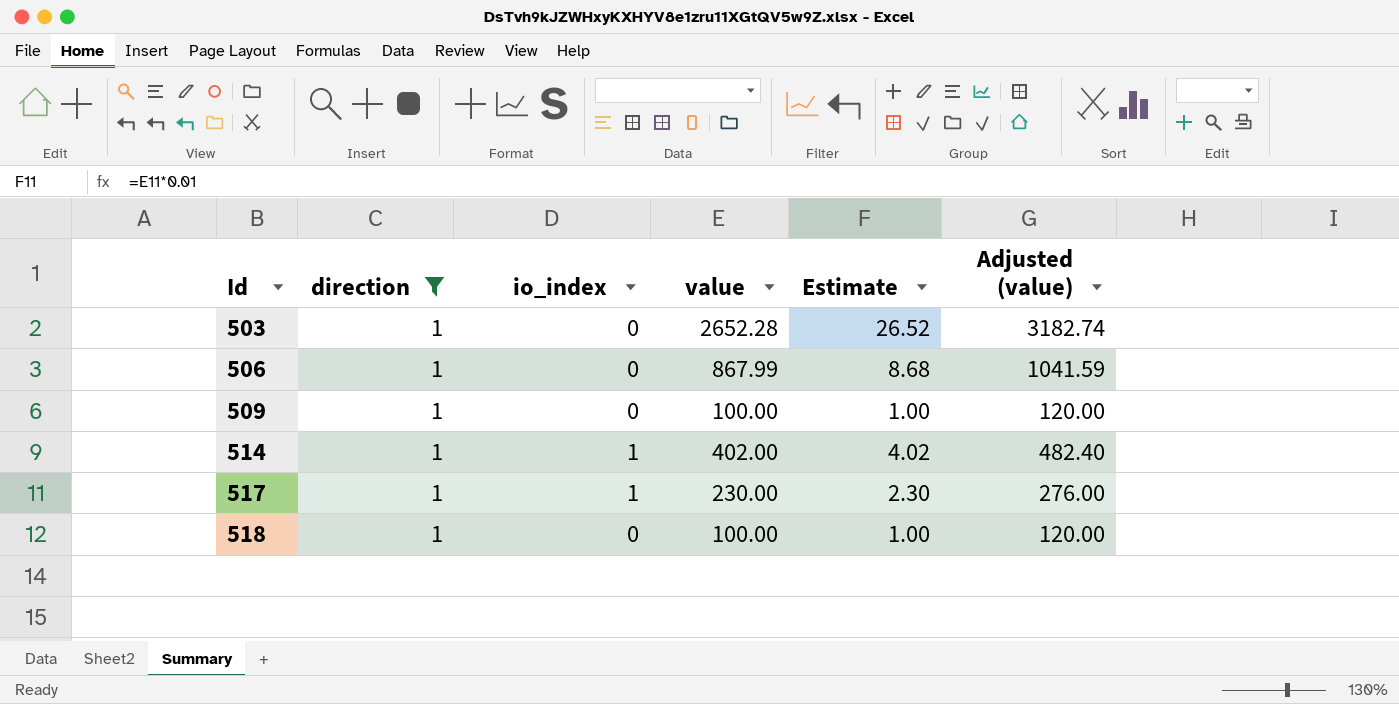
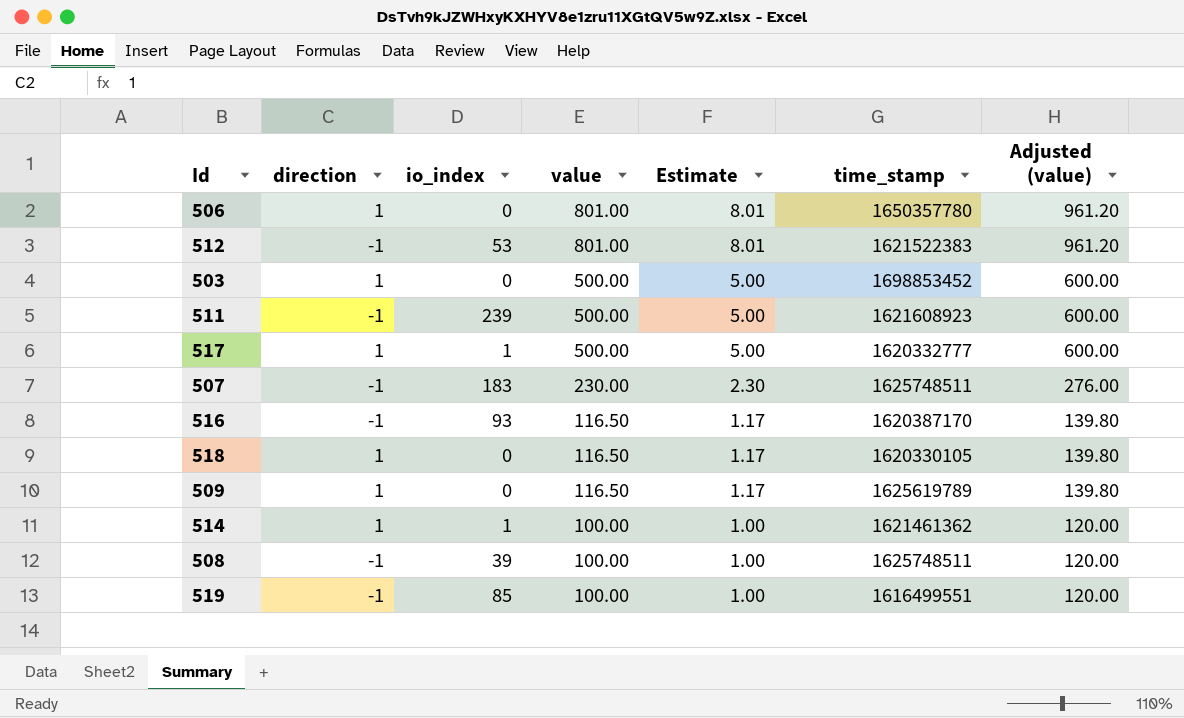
filter: direction = 1 -> none
row order: Id ascending -> value descending
column time_stamp | position: none -> 6
506 | value: 867.99 -> 801.00
506 | Estimate: 8.68 -> 8.01
506 | Adjusted (value): 1041.59 -> 961.20
503 | value: 2652.28 -> 500.00
503 | Estimate: 26.52 -> 5.00
503 | Adjusted (value): 3182.74 -> 600.00
517 | value: 230.00 -> 500.00
517 | Estimate: 2.30 -> 5.00
517 | Adjusted (value): 276.00 -> 600.00
518 | value: 100.00 -> 116.50
518 | Estimate: 1.00 -> 1.17
518 | Adjusted (value): 120.00 -> 139.80
509 | value: 100.00 -> 116.50
509 | Estimate: 1.00 -> 1.17
509 | Adjusted (value): 120.00 -> 139.80
514 | value: 402.00 -> 100.00
514 | Estimate: 4.02 -> 1.00
514 | Adjusted (value): 482.40 -> 120.00

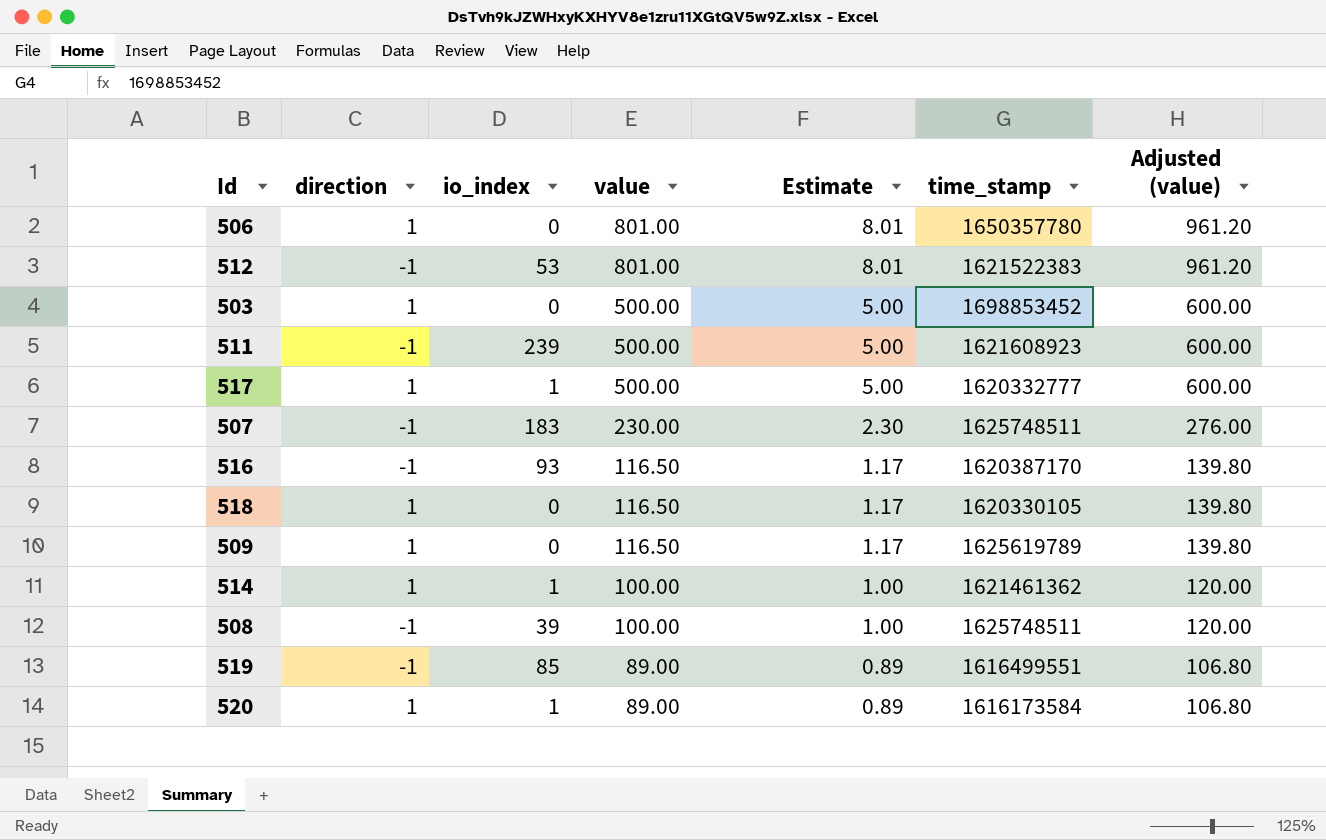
519 | value: 100.00 -> 89.00
519 | Estimate: 1.00 -> 0.89
519 | Adjusted (value): 120.00 -> 106.80
row 520: none -> 1 | 1 | 89.00 | 0.89 | 1616173584 | 106.80

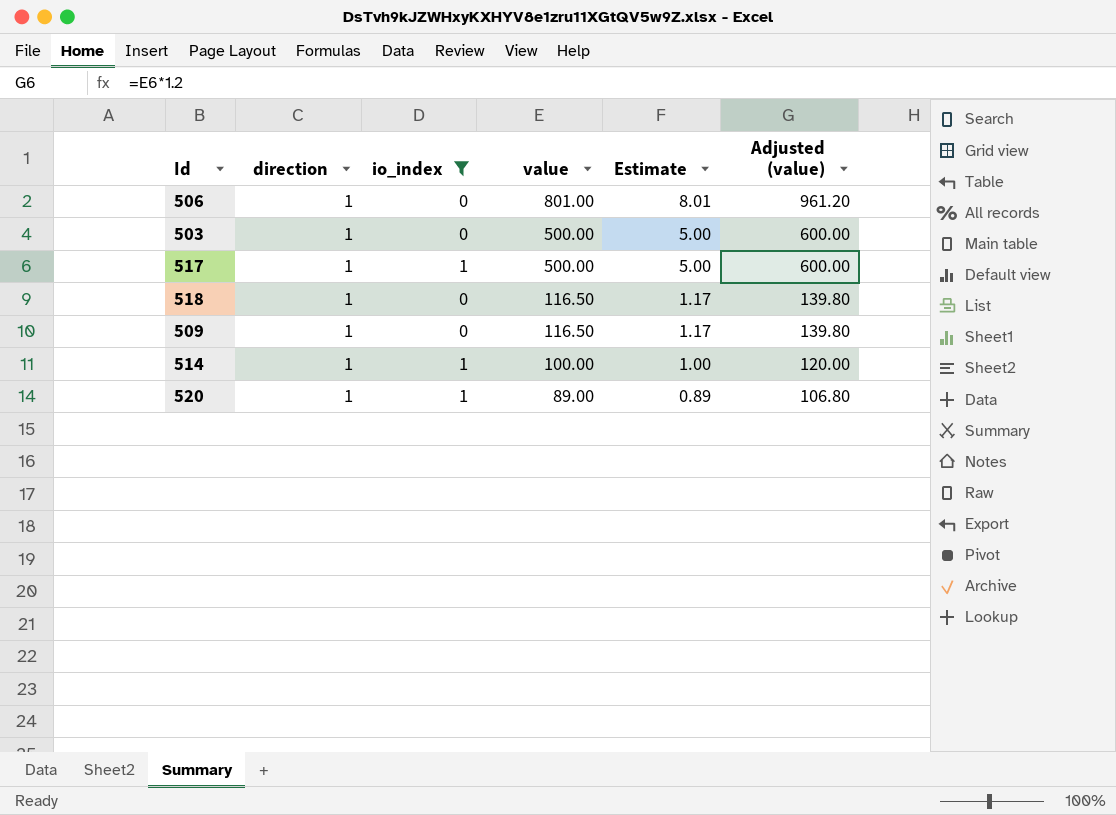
filter: none -> io_index <= 1
column time_stamp | position: 6 -> none

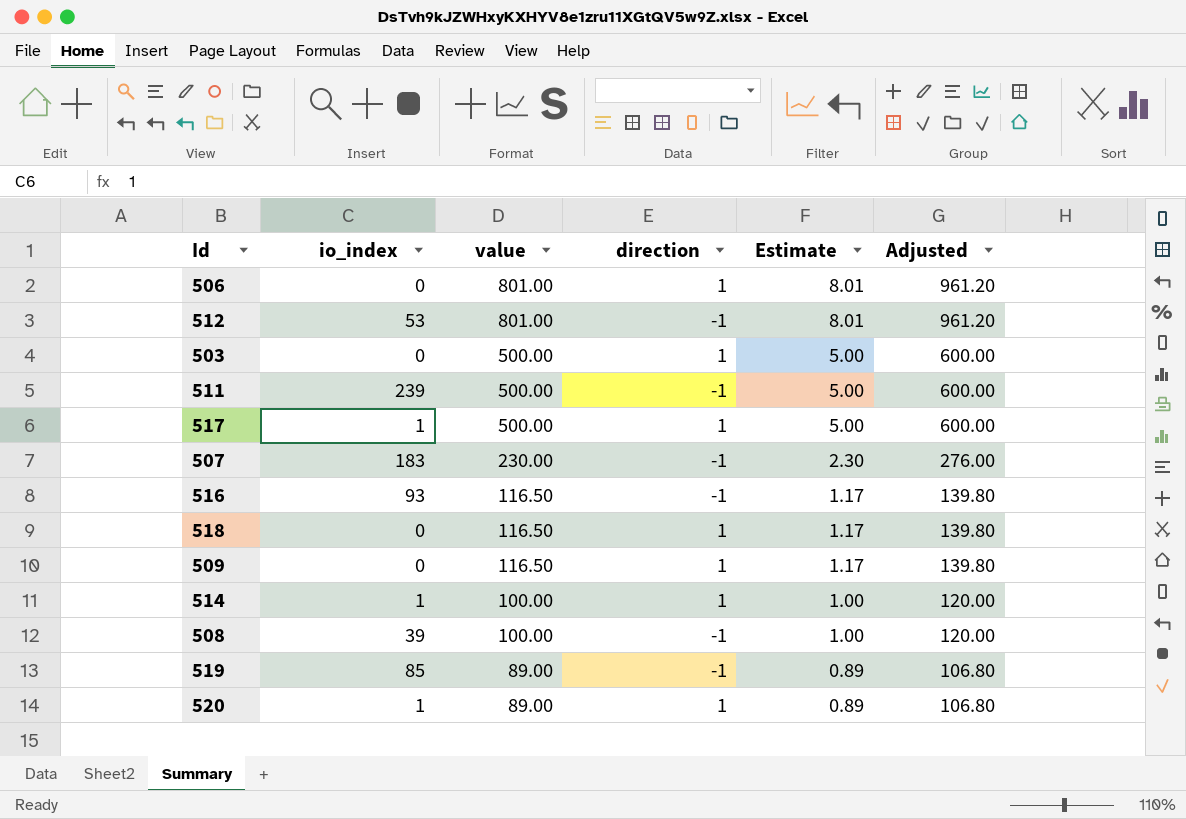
filter: io_index <= 1 -> none
column direction | position: 2 -> 4
column name: Adjusted (value) -> Adjusted

